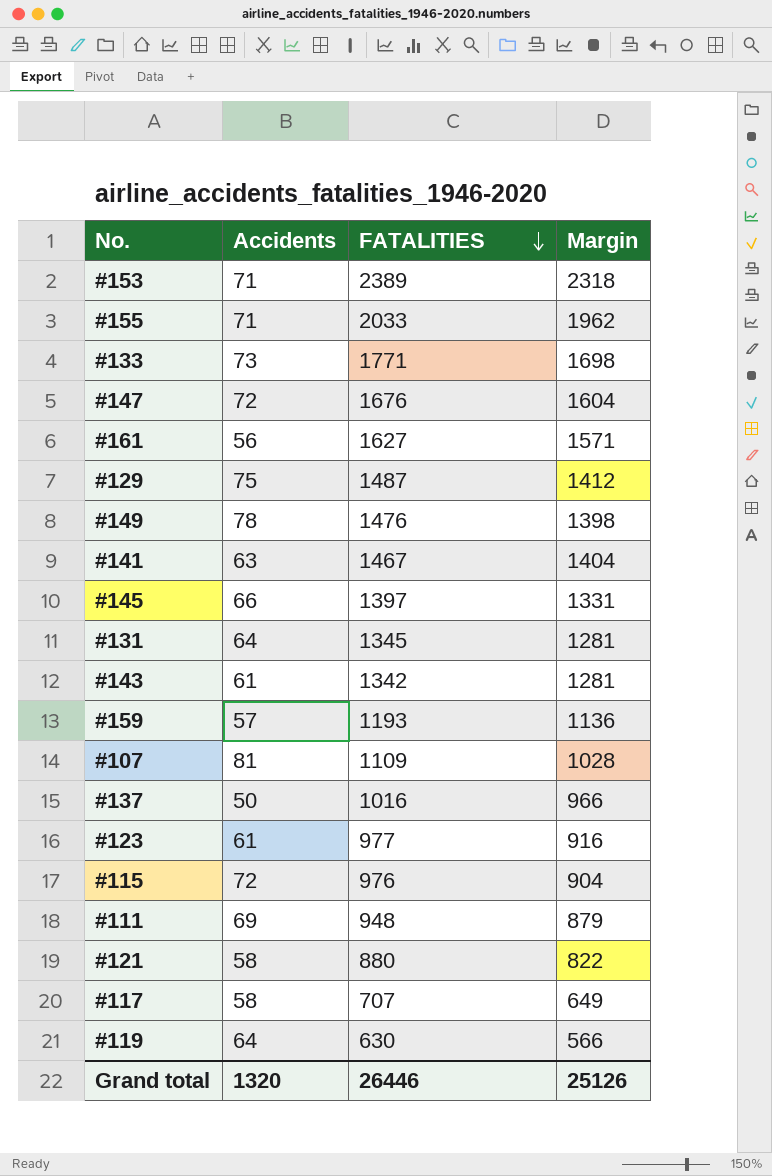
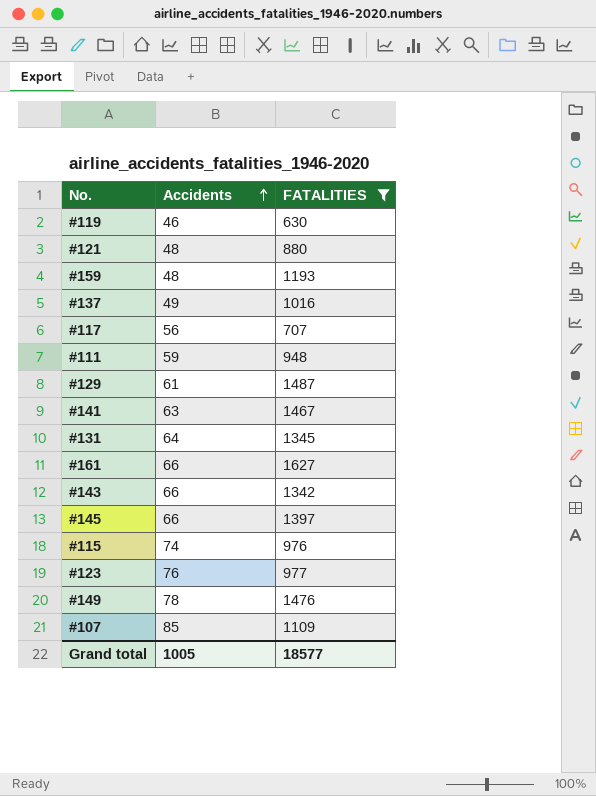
filter: none -> FATALITIES <= 1627
row order: FATALITIES descending -> Accidents ascending
column Margin | formula: [FATALITIES] - [Accidents] -> none
#119 | Accidents: 64 -> 46
#121 | Accidents: 58 -> 48
#159 | Accidents: 57 -> 48
#137 | Accidents: 50 -> 49
#117 | Accidents: 58 -> 56
#111 | Accidents: 69 -> 59
#129 | Accidents: 75 -> 61
#161 | Accidents: 56 -> 66
#143 | Accidents: 61 -> 66
#115 | Accidents: 72 -> 74
#123 | Accidents: 61 -> 76
#107 | Accidents: 81 -> 85
Grand total | Accidents: 1320 -> 1005
Grand total | FATALITIES: 26446 -> 18577

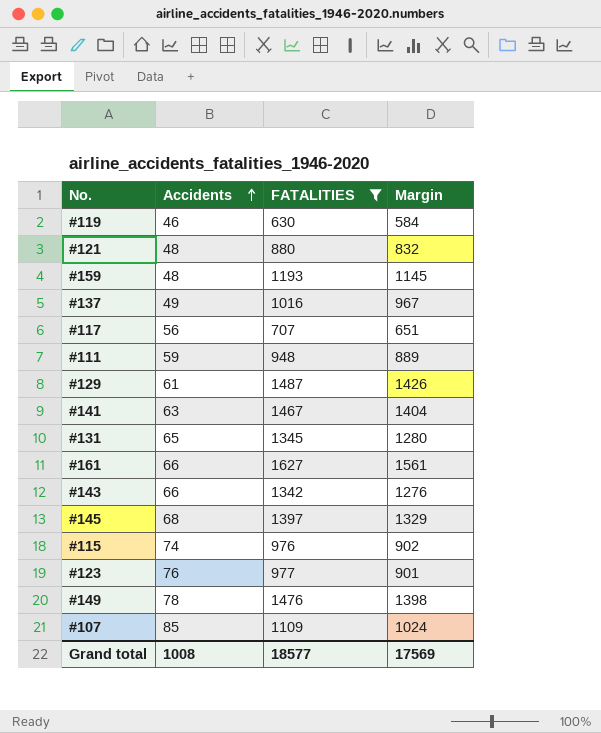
column Margin | formula: none -> [FATALITIES] - [Accidents]
#131 | Accidents: 64 -> 65
#145 | Accidents: 66 -> 68
Grand total | Accidents: 1005 -> 1008

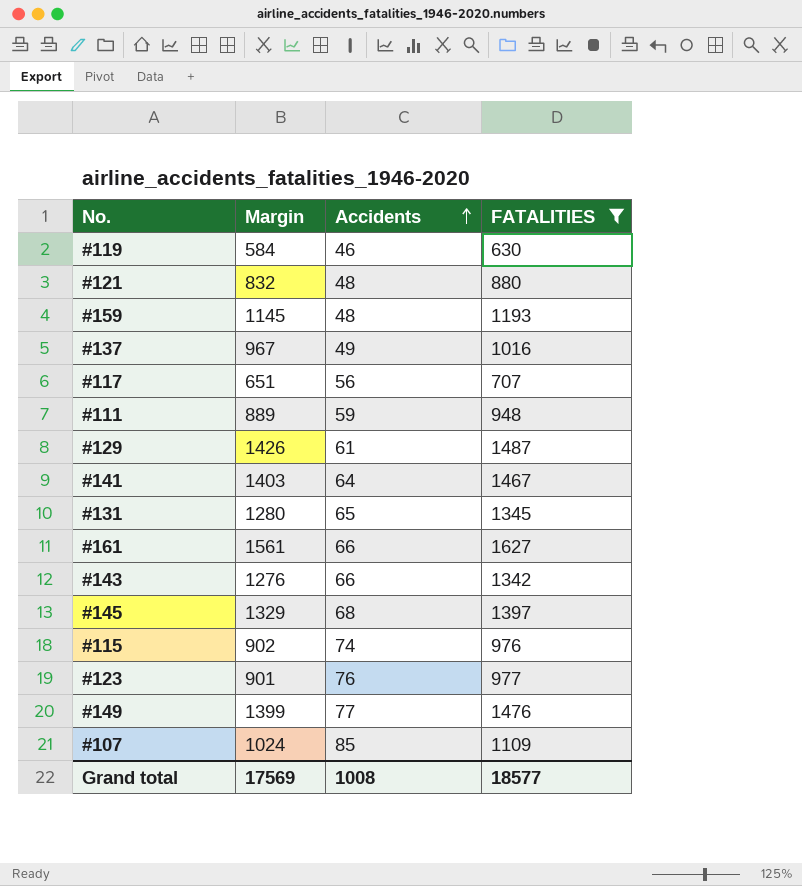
column Margin | position: 4 -> 2
#141 | Margin: 1404 -> 1403
#141 | Accidents: 63 -> 64
#149 | Margin: 1398 -> 1399
#149 | Accidents: 78 -> 77

